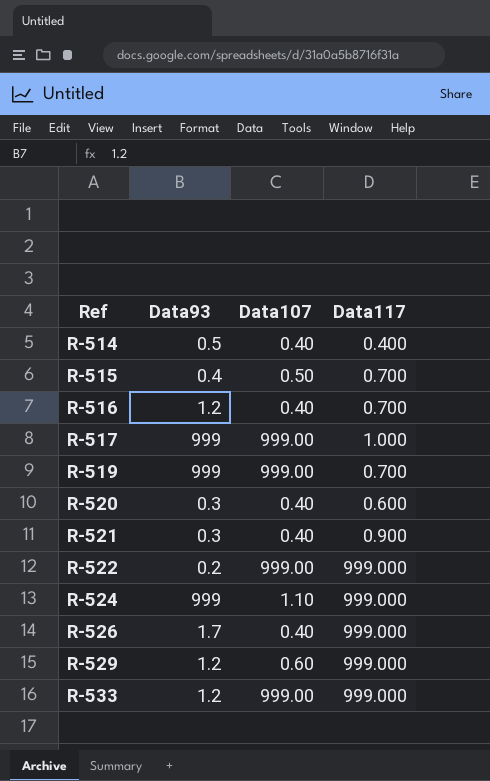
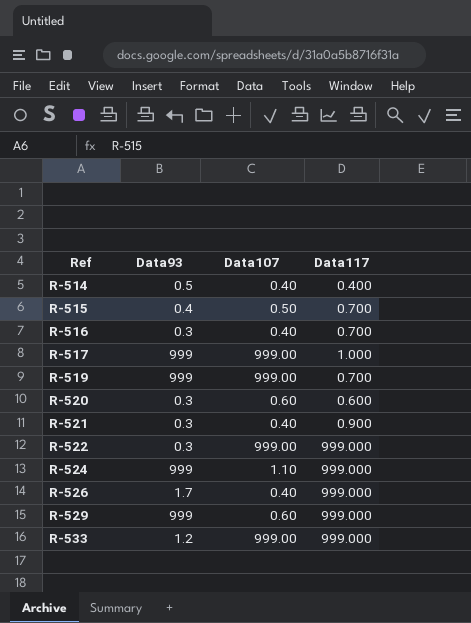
R-516 | Data93: 1.2 -> 0.3
R-520 | Data107: 0.40 -> 0.60
R-522 | Data93: 0.2 -> 0.3
R-529 | Data93: 1.2 -> 999

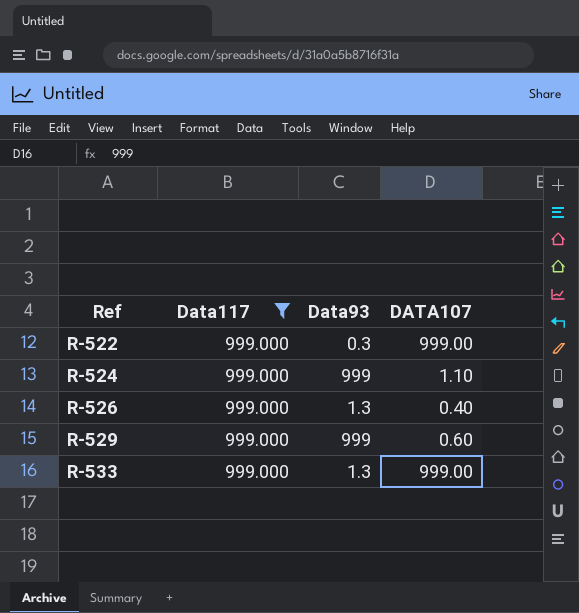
filter: none -> Data117 = 999.000
column Data117 | position: 4 -> 2
column name: Data107 -> DATA107
R-526 | Data93: 1.7 -> 1.3
R-533 | Data93: 1.2 -> 1.3

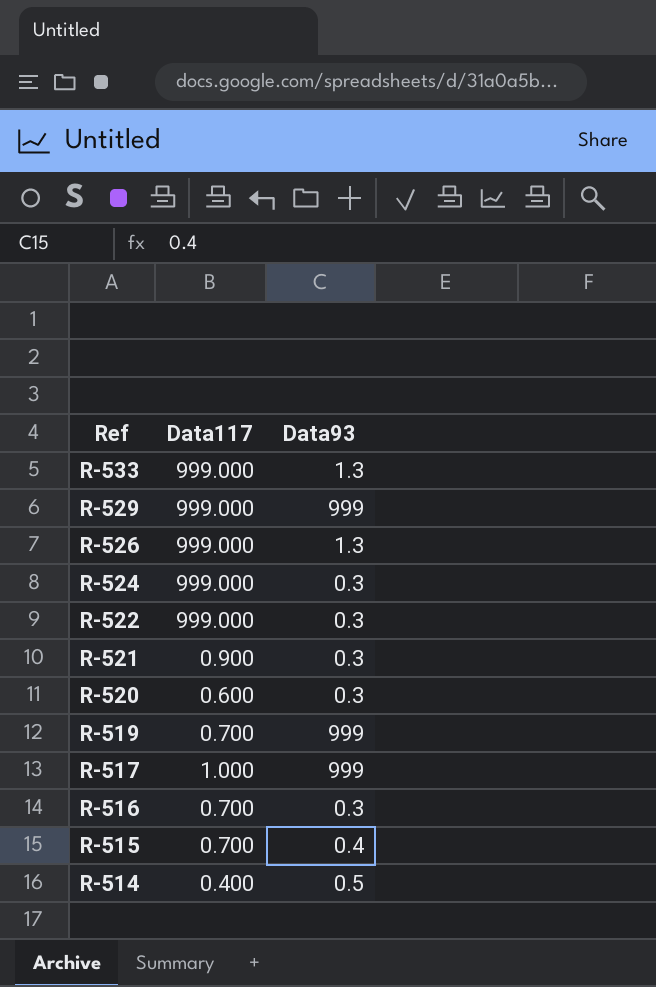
filter: Data117 = 999.000 -> none
row order: Ref ascending -> Ref descending
column DATA107 | position: 4 -> none
R-524 | Data93: 999 -> 0.3

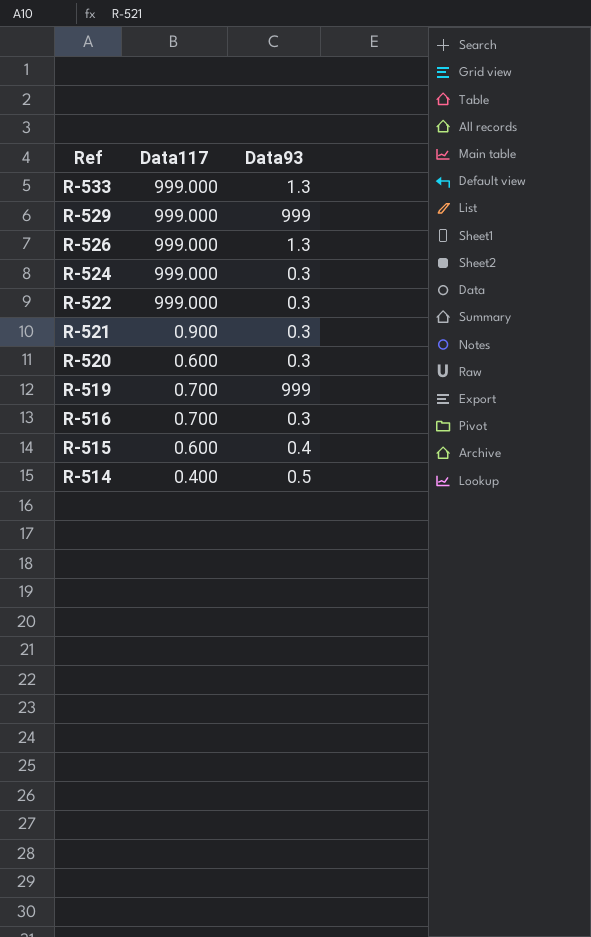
row R-517: 1.000 | 999 -> none
R-515 | Data117: 0.700 -> 0.600

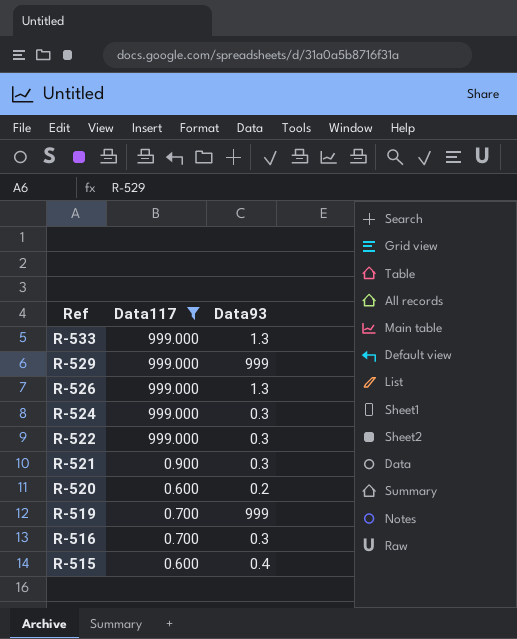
filter: none -> Data117 != 0.400
R-520 | Data93: 0.3 -> 0.2

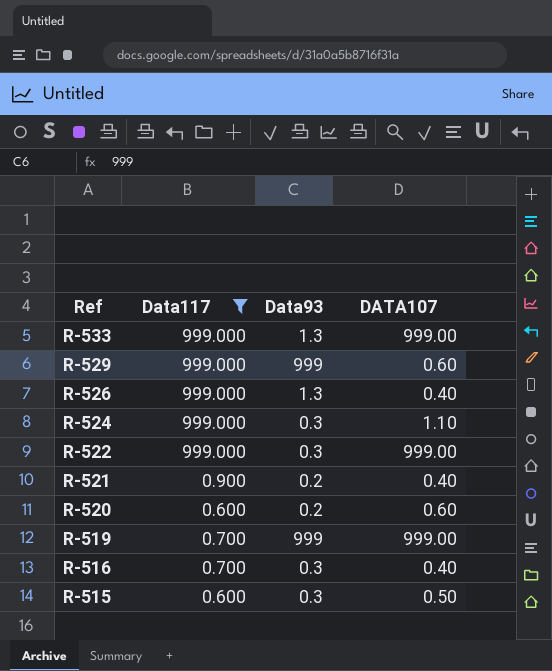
column DATA107 | position: none -> 4
R-521 | Data93: 0.3 -> 0.2
R-515 | Data93: 0.4 -> 0.3

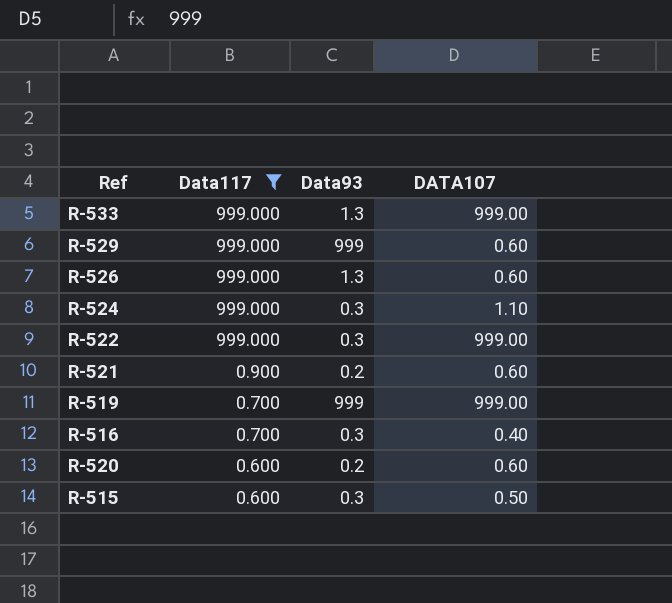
row order: Ref descending -> Data117 descending
R-526 | DATA107: 0.40 -> 0.60
R-521 | DATA107: 0.40 -> 0.60

